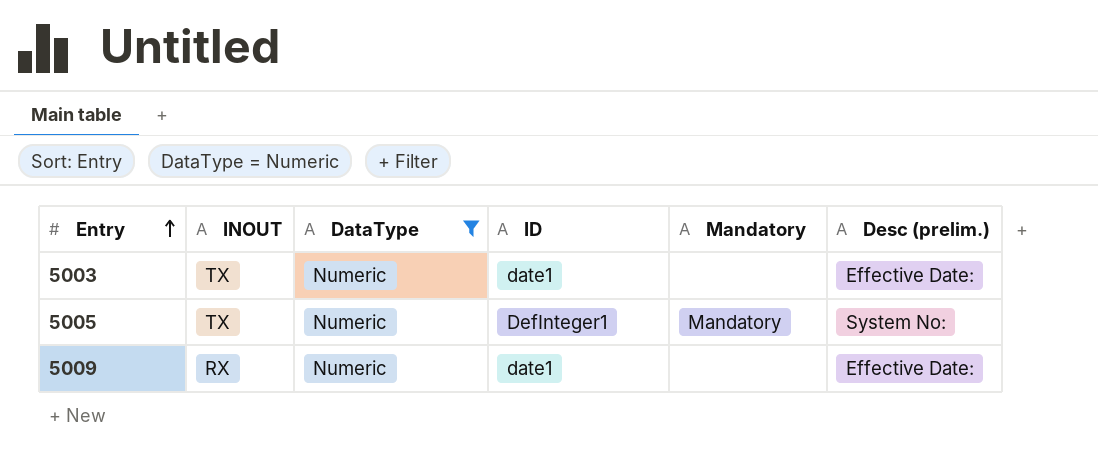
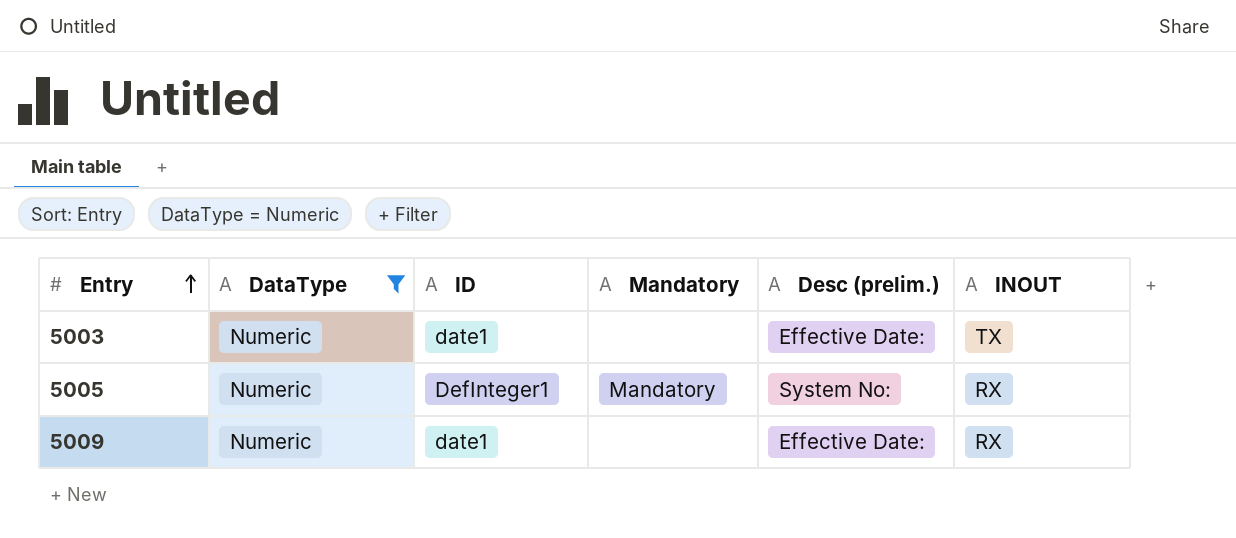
column INOUT | position: 2 -> 6
5005 | INOUT: TX -> RX

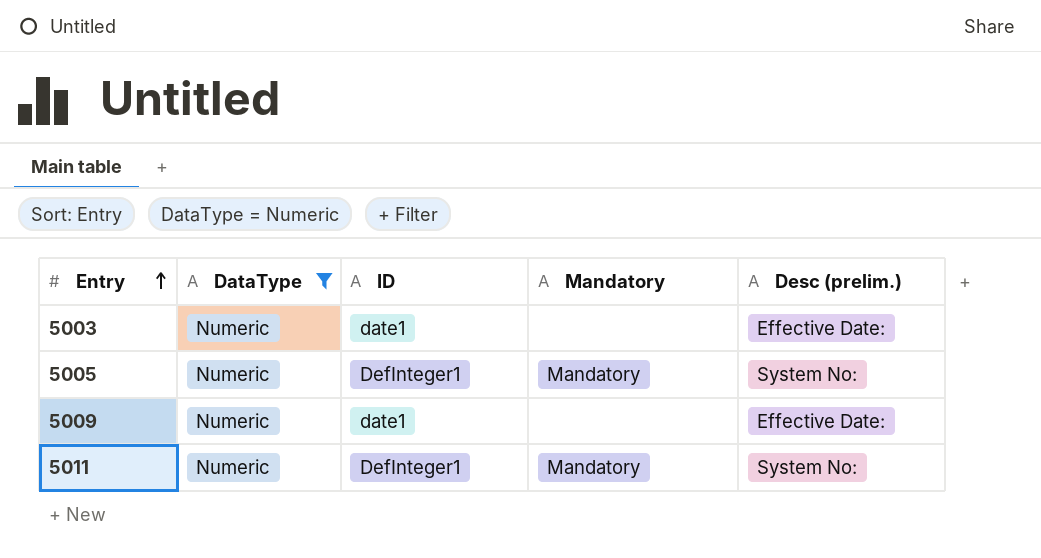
column INOUT | position: 6 -> none
row 5011: none -> Numeric | DefInteger1 | Mandatory | System No:

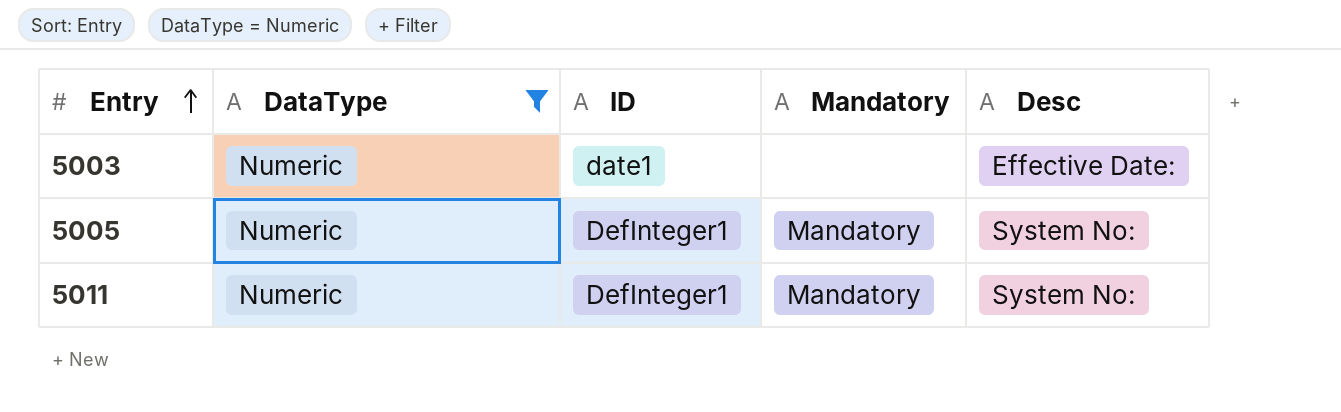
column name: Desc (prelim.) -> Desc
row 5009: Numeric | date1 | none | Effective Date: -> none

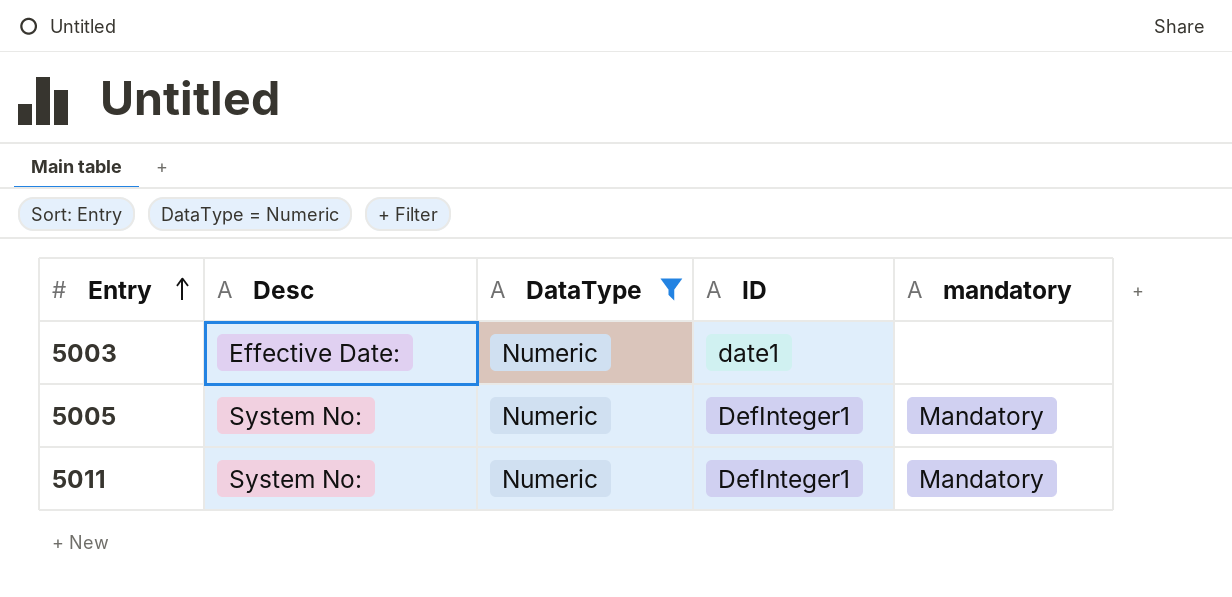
column Desc | position: 5 -> 2
column name: Mandatory -> mandatory

